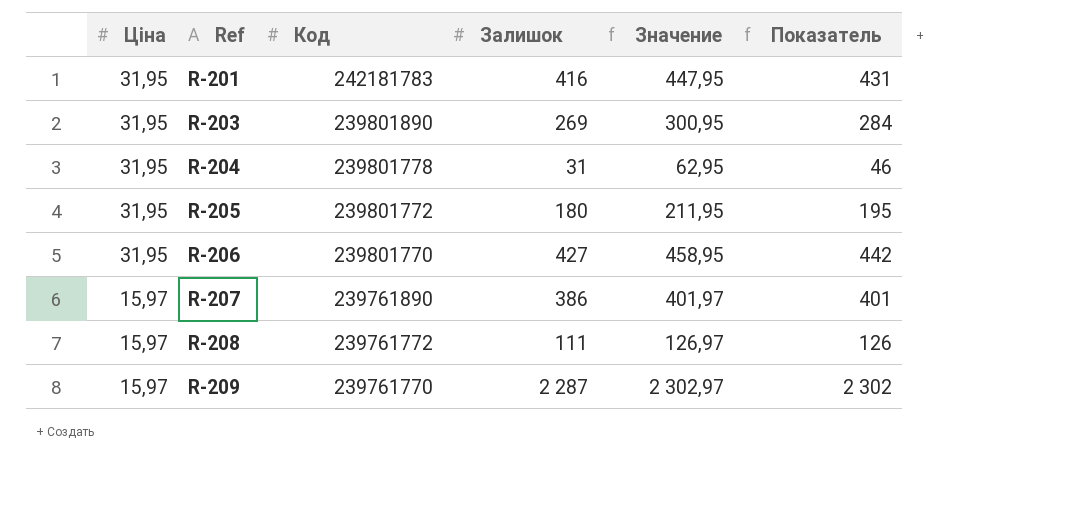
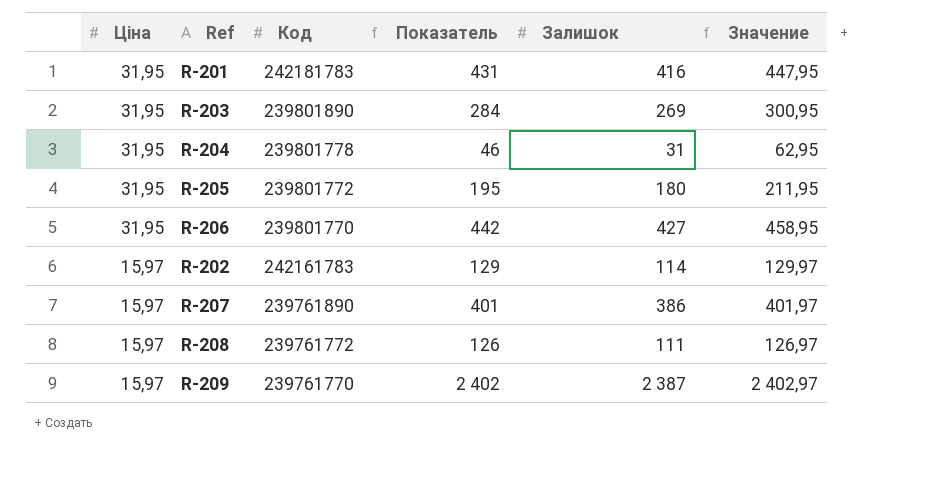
column Показатель | position: 6 -> 4
row R-202: none -> 15,97 | 242161783 | 129 | 114 | 129,97
R-209 | Показатель: 2 302 -> 2 402
R-209 | Залишок: 2 287 -> 2 387
R-209 | Значение: 2 302,97 -> 2 402,97

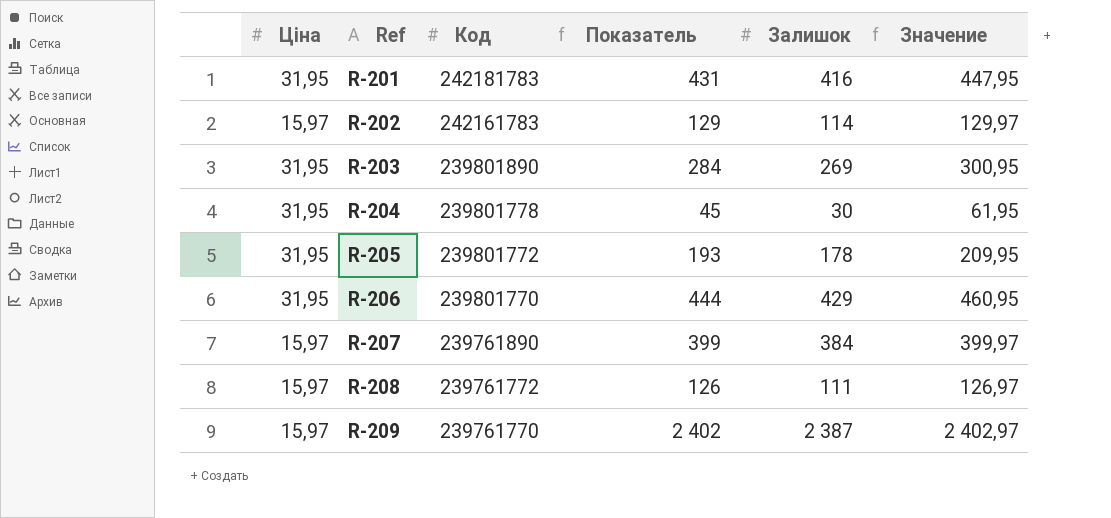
row order: Ціна descending -> Ref ascending
R-204 | Показатель: 46 -> 45
R-204 | Залишок: 31 -> 30
R-204 | Значение: 62,95 -> 61,95
R-205 | Показатель: 195 -> 193
R-205 | Залишок: 180 -> 178
R-205 | Значение: 211,95 -> 209,95
R-206 | Показатель: 442 -> 444
R-206 | Залишок: 427 -> 429
R-206 | Значение: 458,95 -> 460,95
R-207 | Показатель: 401 -> 399
R-207 | Залишок: 386 -> 384
R-207 | Значение: 401,97 -> 399,97

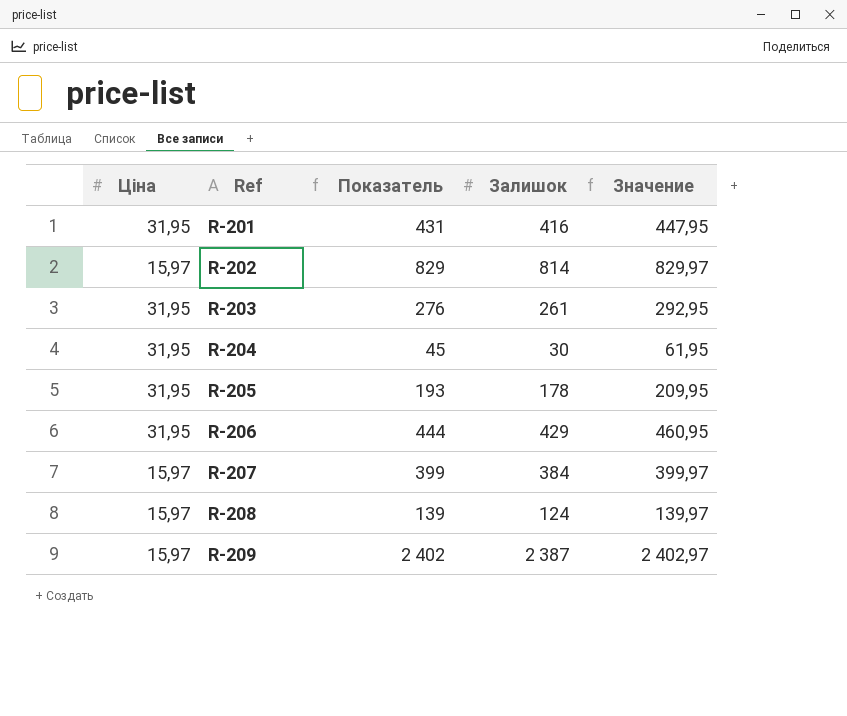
column Код | position: 3 -> none
R-202 | Показатель: 129 -> 829
R-202 | Залишок: 114 -> 814
R-202 | Значение: 129,97 -> 829,97
R-203 | Показатель: 284 -> 276
R-203 | Залишок: 269 -> 261
R-203 | Значение: 300,95 -> 292,95
R-208 | Показатель: 126 -> 139
R-208 | Залишок: 111 -> 124
R-208 | Значение: 126,97 -> 139,97

